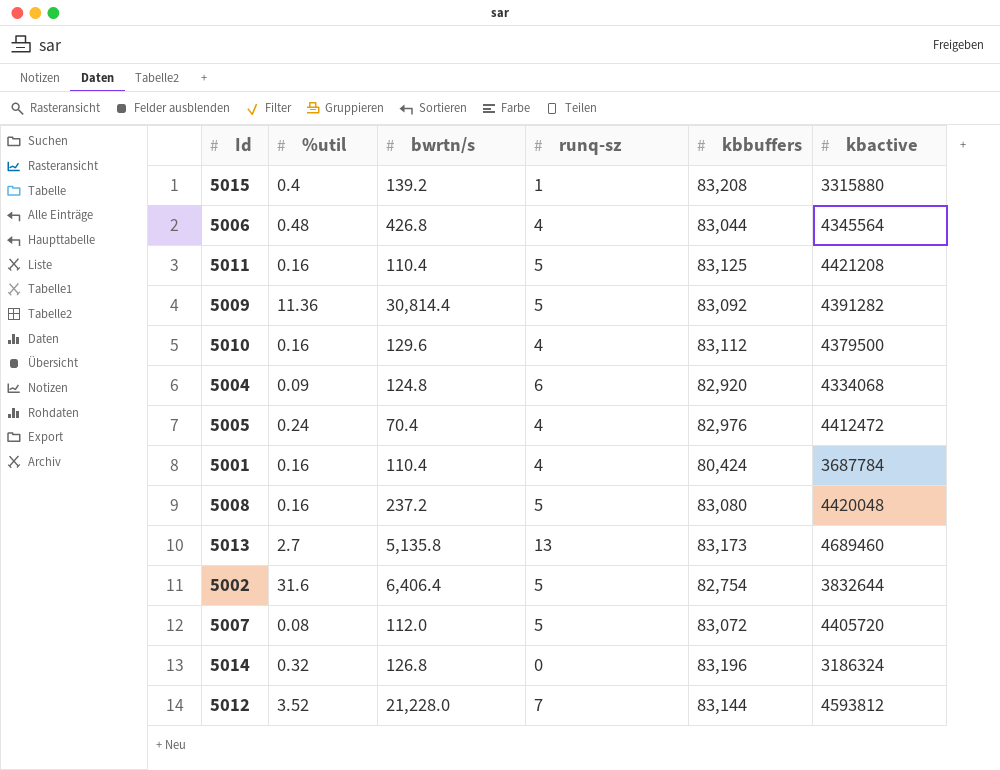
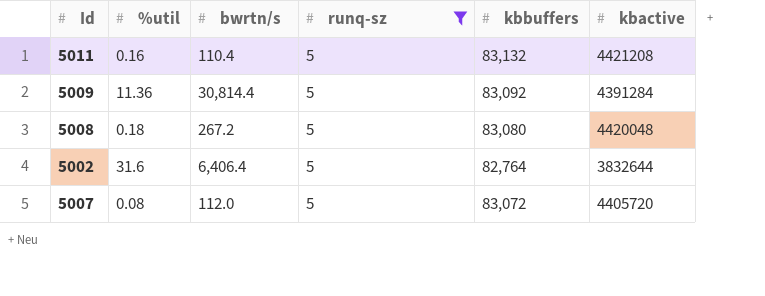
filter: none -> runq-sz = 5
5011 | kbbuffers: 83,125 -> 83,132
5009 | kbactive: 4391282 -> 4391284
5008 | %util: 0.16 -> 0.18
5008 | bwrtn/s: 237.2 -> 267.2
5002 | kbbuffers: 82,754 -> 82,764

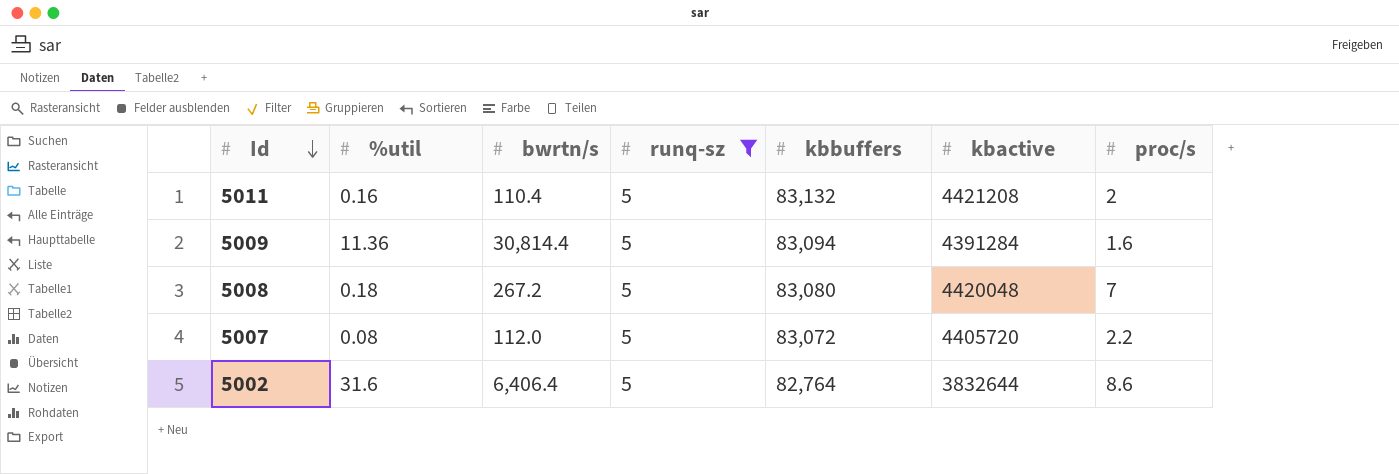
row order: none -> Id descending
column proc/s | position: none -> 7
5009 | kbbuffers: 83,092 -> 83,094

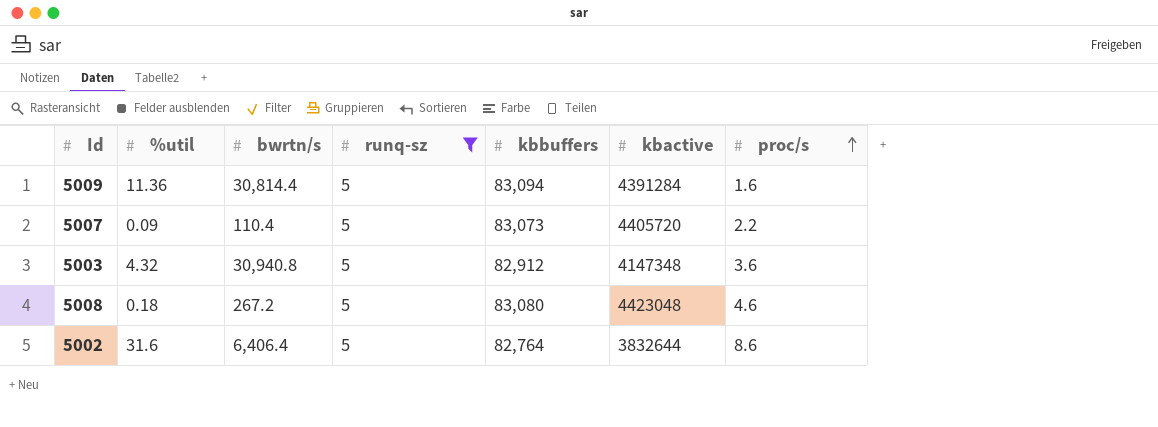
row order: Id descending -> proc/s ascending
row 5011: 0.16 | 110.4 | 5 | 83,132 | 4421208 | 2 -> none
5007 | %util: 0.08 -> 0.09
5007 | bwrtn/s: 112.0 -> 110.4
5007 | kbbuffers: 83,072 -> 83,073
row 5003: none -> 4.32 | 30,940.8 | 5 | 82,912 | 4147348 | 3.6
5008 | kbactive: 4420048 -> 4423048
5008 | proc/s: 7 -> 4.6

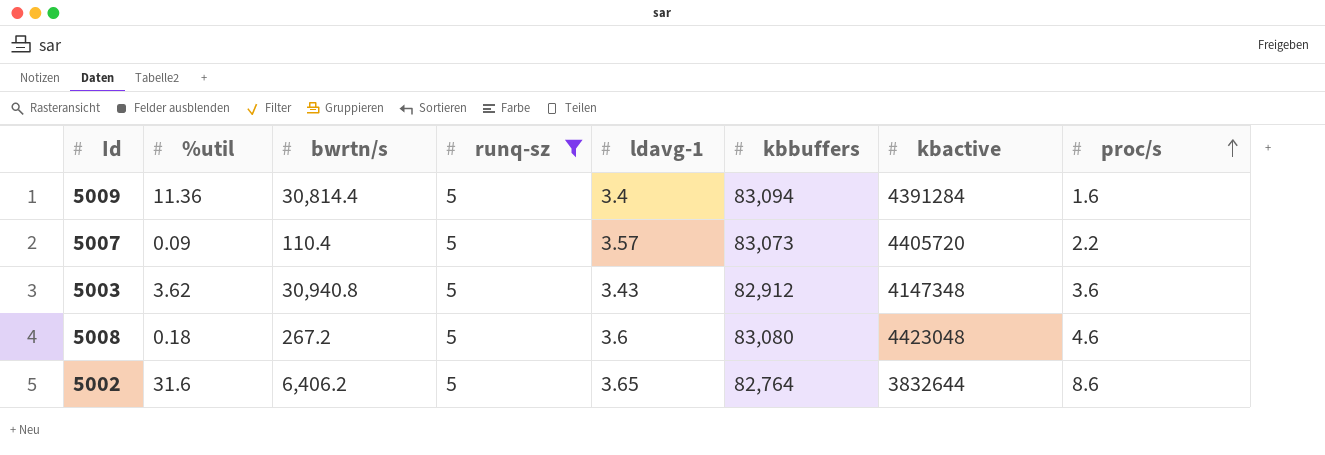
column ldavg-1 | position: none -> 5
5003 | %util: 4.32 -> 3.62
5002 | bwrtn/s: 6,406.4 -> 6,406.2

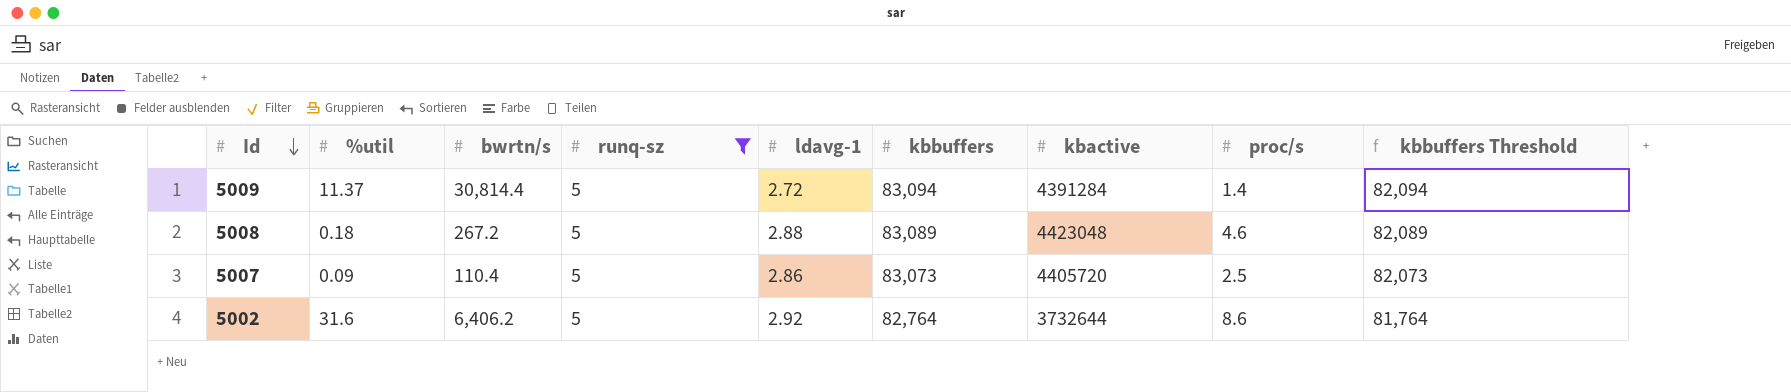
row order: proc/s ascending -> Id descending
column kbbuffers Threshold | formula: none -> [kbbuffers] - 1000
row 5003: 3.62 | 30,940.8 | 5 | 3.43 | 82,912 | 4147348 | 3.6 -> none
5009 | %util: 11.36 -> 11.37
5009 | ldavg-1: 3.4 -> 2.72
5009 | proc/s: 1.6 -> 1.4
5008 | ldavg-1: 3.6 -> 2.88
5008 | kbbuffers: 83,080 -> 83,089
5007 | ldavg-1: 3.57 -> 2.86
5007 | proc/s: 2.2 -> 2.5
5002 | ldavg-1: 3.65 -> 2.92
5002 | kbactive: 3832644 -> 3732644

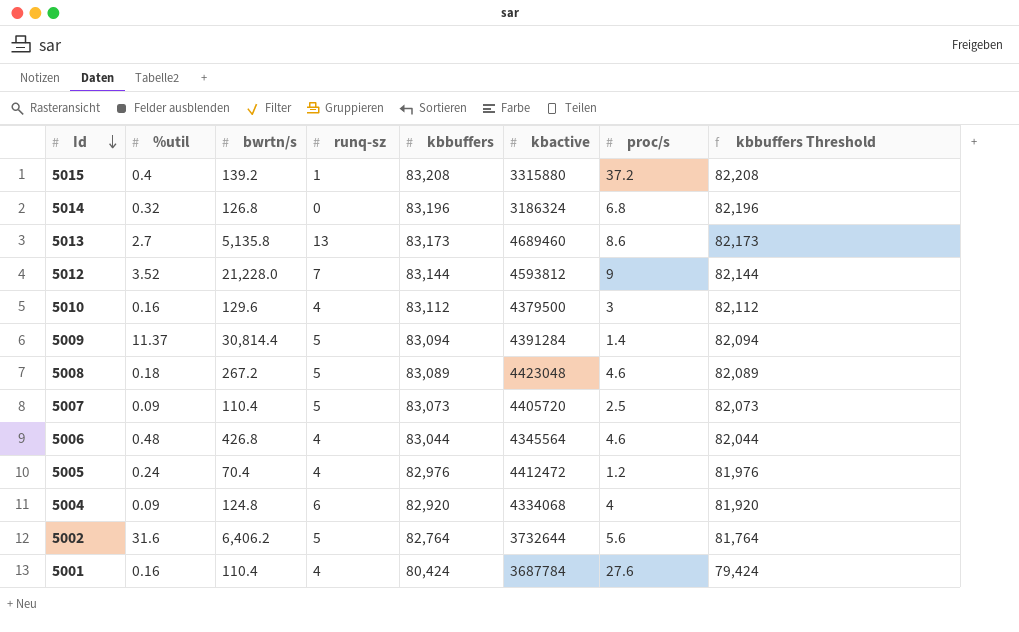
filter: runq-sz = 5 -> none
column ldavg-1 | position: 5 -> none
5002 | proc/s: 8.6 -> 5.6

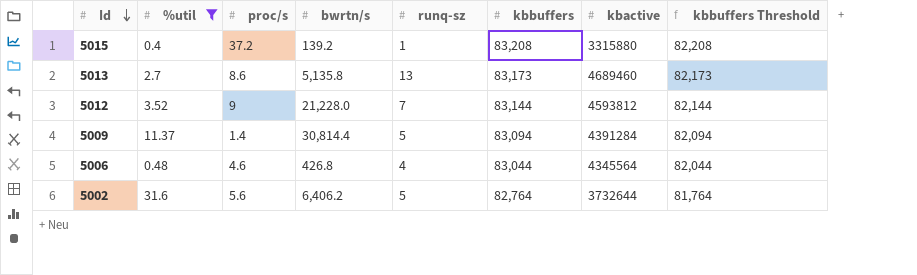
filter: none -> %util >= 0.4
column proc/s | position: 7 -> 3

